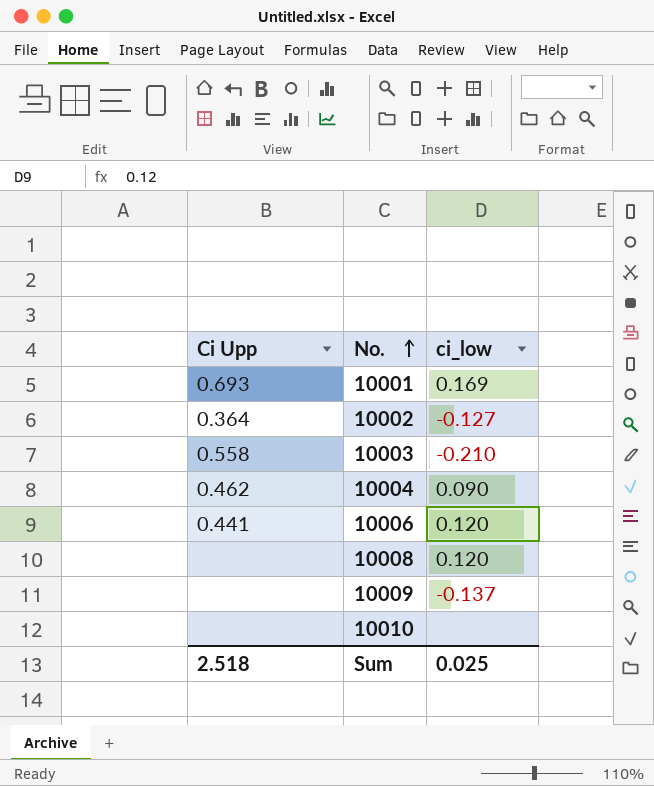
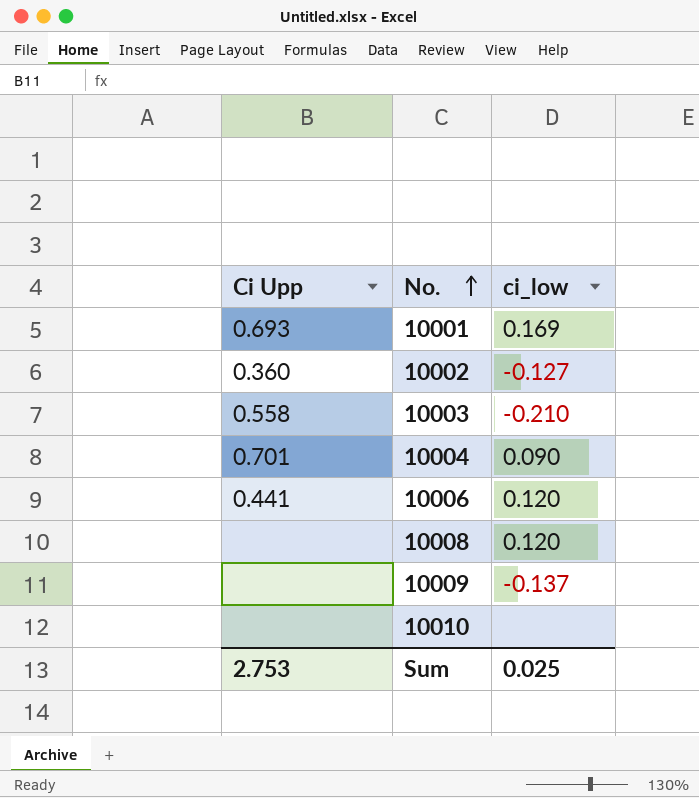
10002 | Ci Upp: 0.364 -> 0.360
10004 | Ci Upp: 0.462 -> 0.701
Sum | Ci Upp: 2.518 -> 2.753

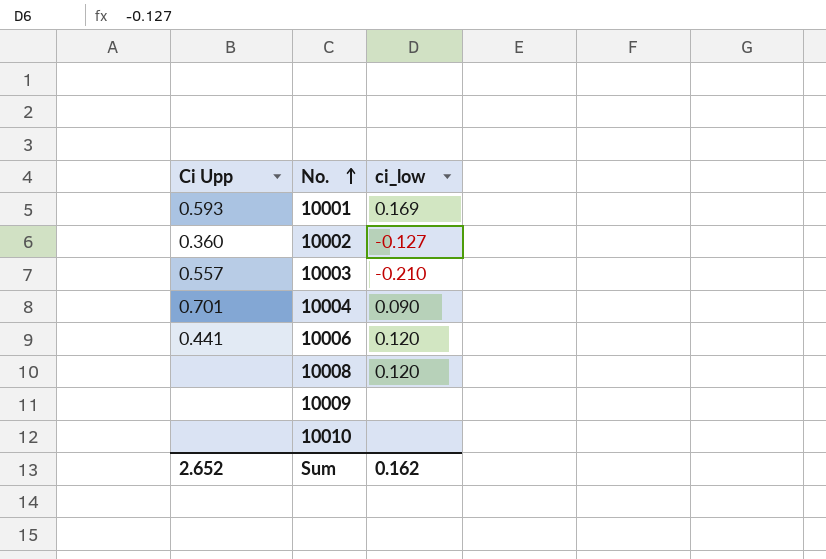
10001 | Ci Upp: 0.693 -> 0.593
10003 | Ci Upp: 0.558 -> 0.557
10009 | ci_low: -0.137 -> none
Sum | Ci Upp: 2.753 -> 2.652
Sum | ci_low: 0.025 -> 0.162

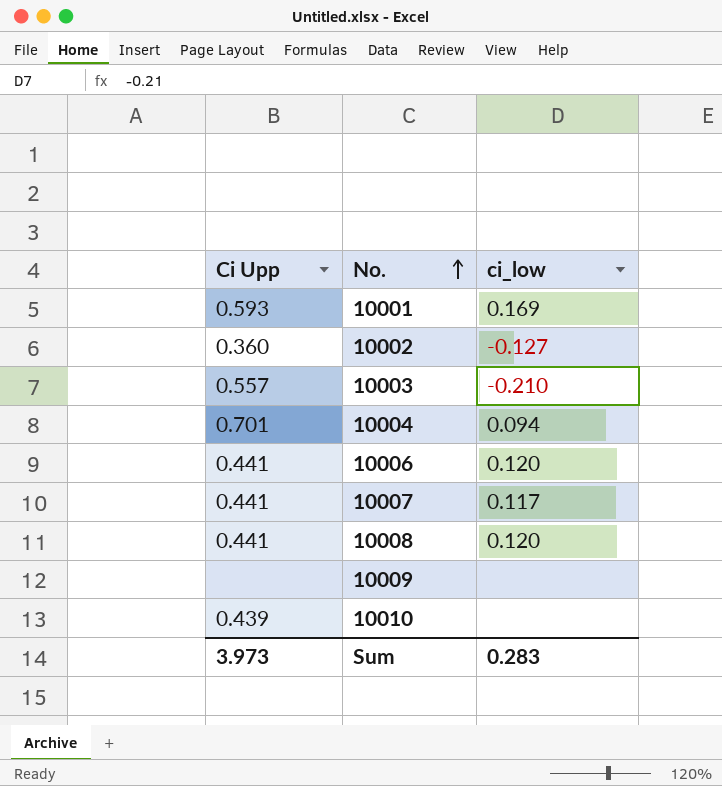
10004 | ci_low: 0.090 -> 0.094
row 10007: none -> 0.441 | 0.117
10008 | Ci Upp: none -> 0.441
10010 | Ci Upp: none -> 0.439
Sum | Ci Upp: 2.652 -> 3.973
Sum | ci_low: 0.162 -> 0.283

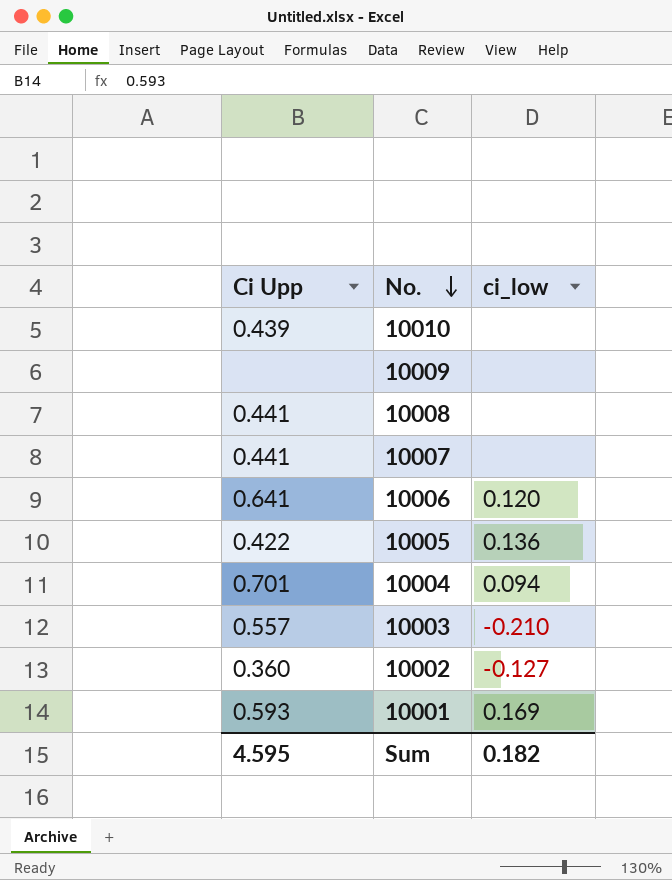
row order: No. ascending -> No. descending
10008 | ci_low: 0.120 -> none
10007 | ci_low: 0.117 -> none
10006 | Ci Upp: 0.441 -> 0.641
row 10005: none -> 0.422 | 0.136
Sum | Ci Upp: 3.973 -> 4.595
Sum | ci_low: 0.283 -> 0.182

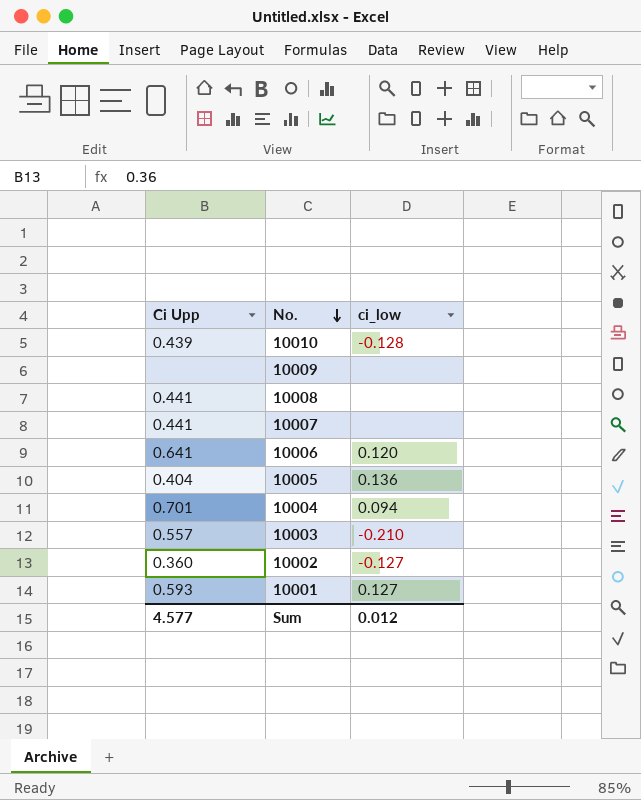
10010 | ci_low: none -> -0.128
10005 | Ci Upp: 0.422 -> 0.404
10001 | ci_low: 0.169 -> 0.127
Sum | Ci Upp: 4.595 -> 4.577
Sum | ci_low: 0.182 -> 0.012

